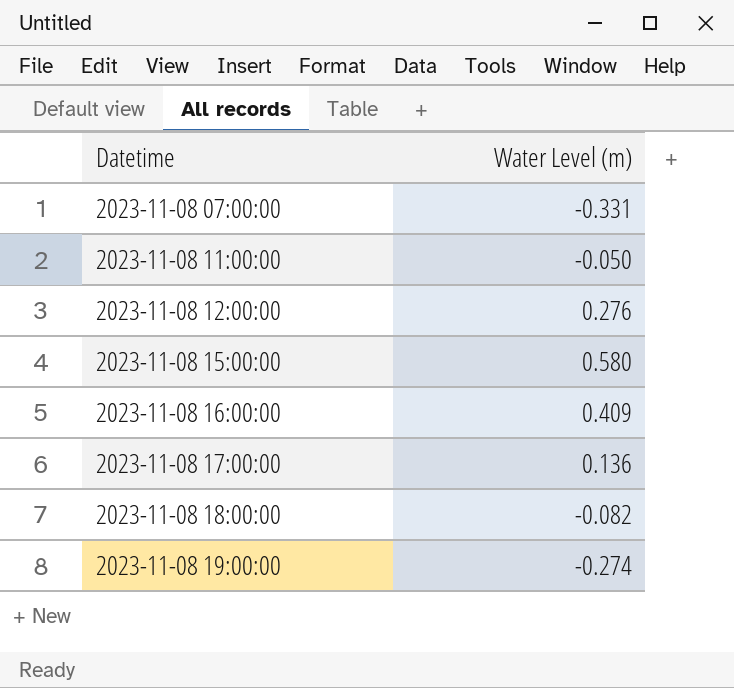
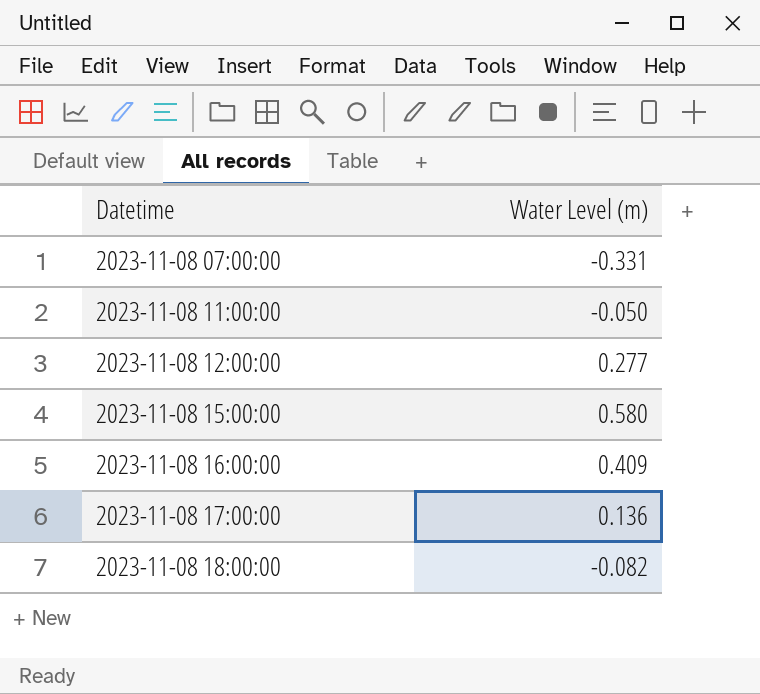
row 2023-11-08 19:00:00: -0.274 -> none
2023-11-08 12:00:00 | Water Level (m): 0.276 -> 0.277

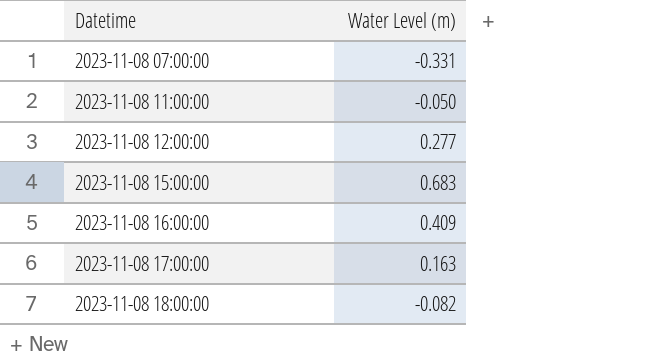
2023-11-08 15:00:00 | Water Level (m): 0.580 -> 0.683
2023-11-08 17:00:00 | Water Level (m): 0.136 -> 0.163

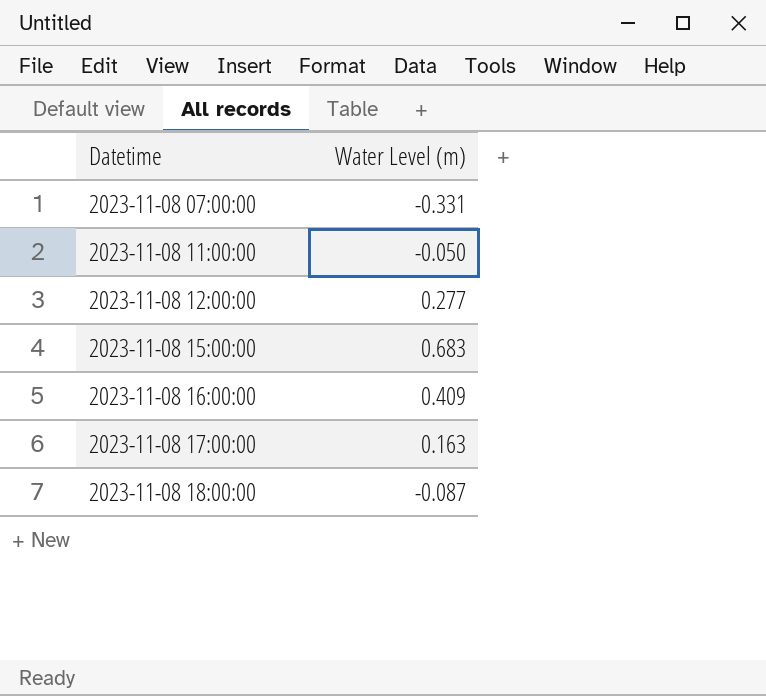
2023-11-08 18:00:00 | Water Level (m): -0.082 -> -0.087

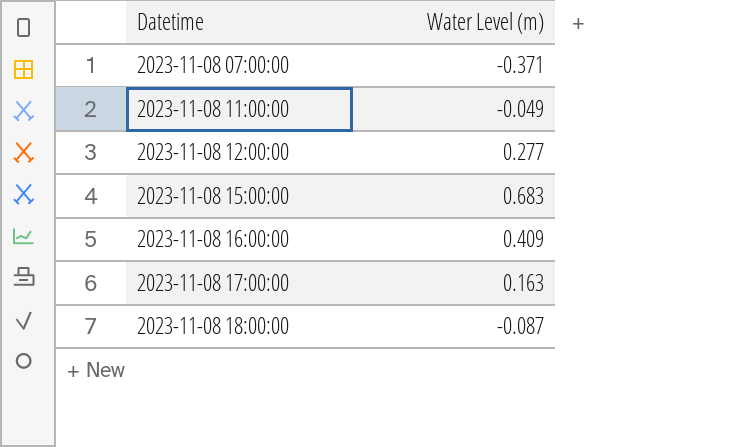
2023-11-08 07:00:00 | Water Level (m): -0.331 -> -0.371
2023-11-08 11:00:00 | Water Level (m): -0.050 -> -0.049

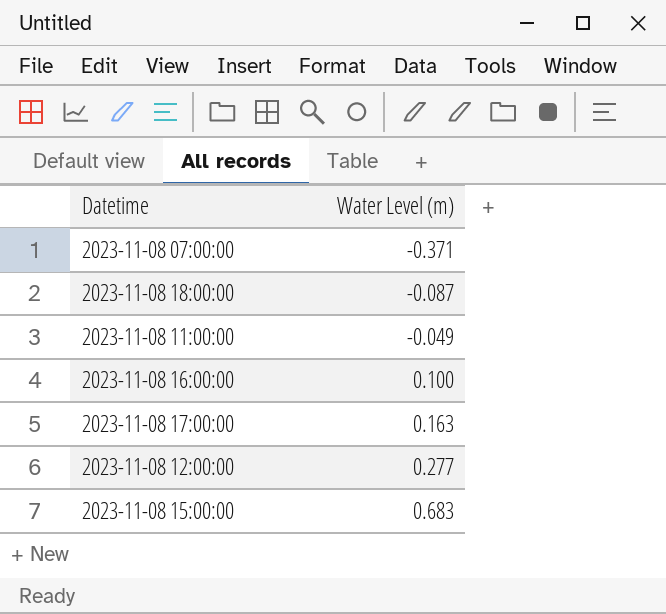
row order: Datetime ascending -> Water Level (m) ascending
2023-11-08 16:00:00 | Water Level (m): 0.409 -> 0.100

